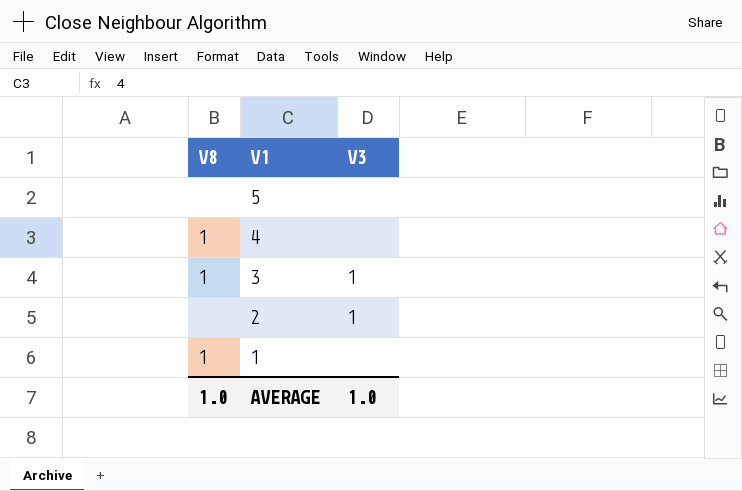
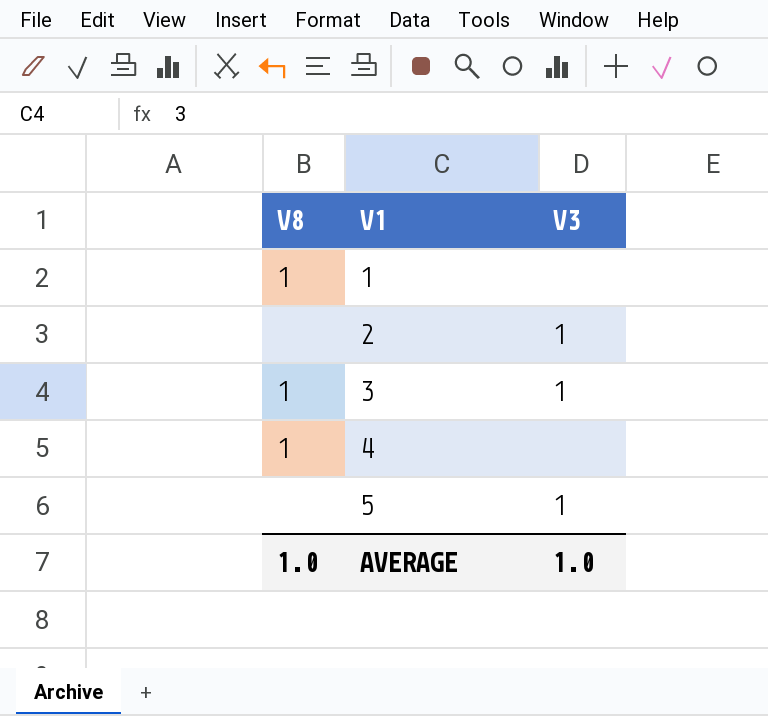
row order: V1 descending -> V1 ascending
5 | V3: none -> 1

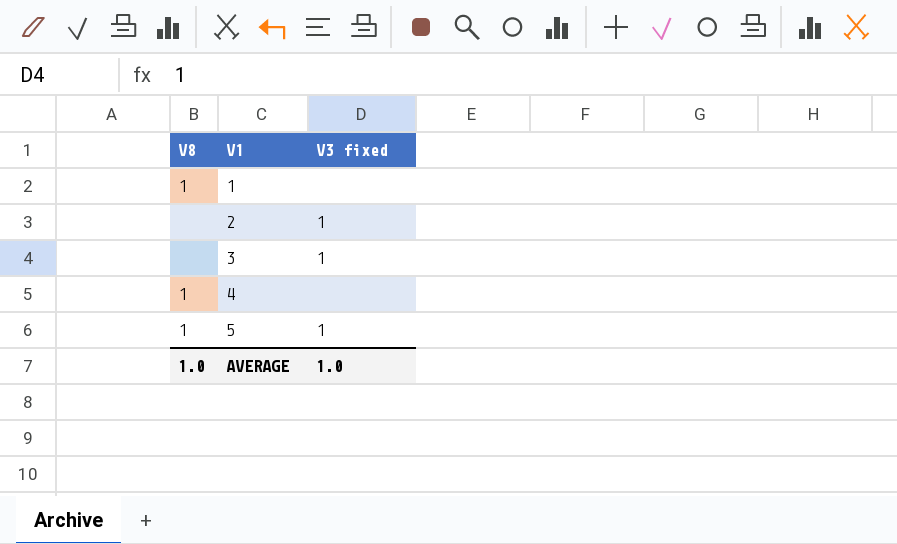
column name: V3 -> V3 fixed
3 | V8: 1 -> none
5 | V8: none -> 1

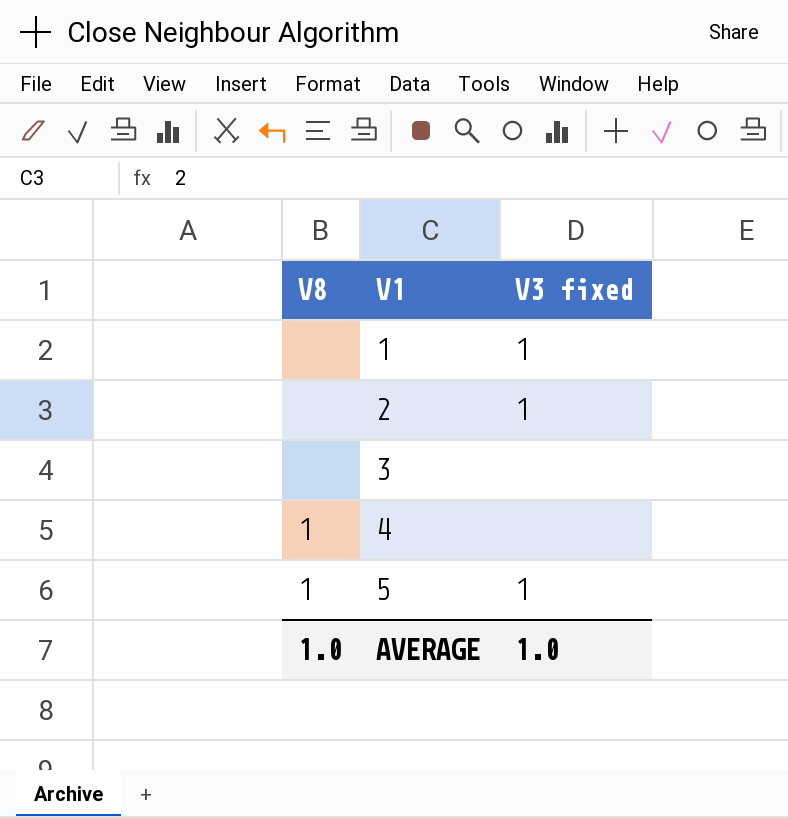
1 | V8: 1 -> none
1 | V3 fixed: none -> 1
3 | V3 fixed: 1 -> none

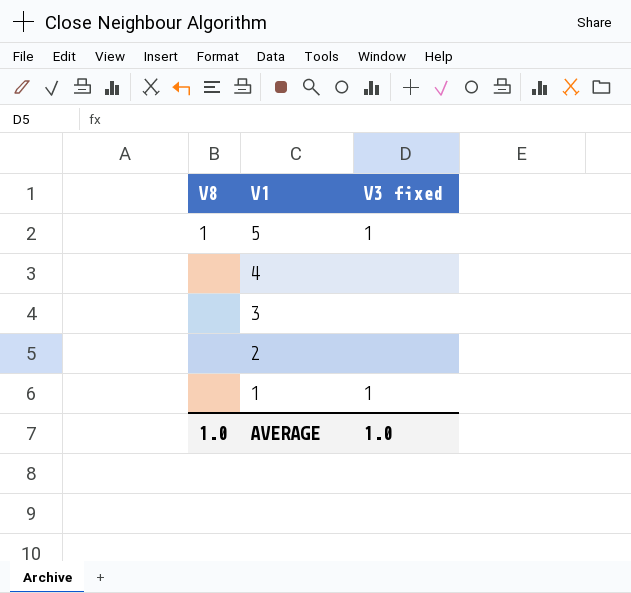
row order: V1 ascending -> V1 descending
4 | V8: 1 -> none
2 | V3 fixed: 1 -> none

